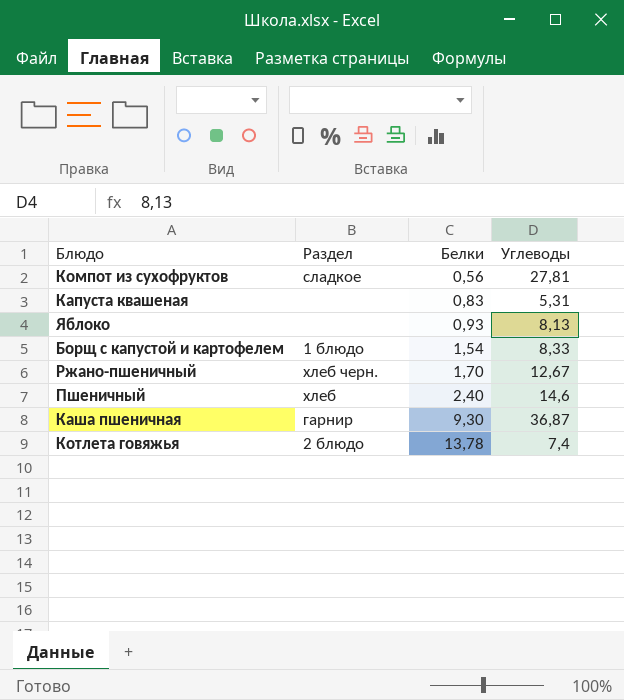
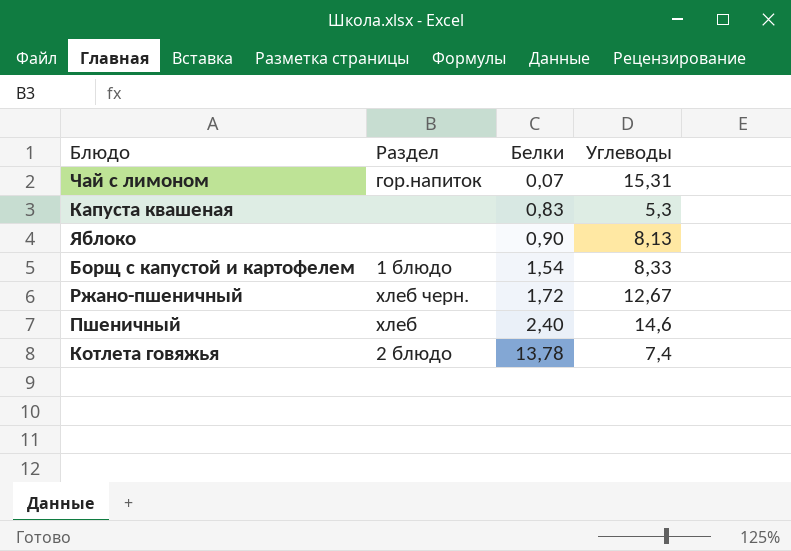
row Компот из сухофруктов: сладкое | 0,56 | 27,81 -> none
row Каша пшеничная: гарнир | 9,30 | 36,87 -> none
row Чай с лимоном: none -> гор.напиток | 0,07 | 15,31
Капуста квашеная | Углеводы: 5,31 -> 5,3
Яблоко | Белки: 0,93 -> 0,90
Ржано-пшеничный | Белки: 1,70 -> 1,72

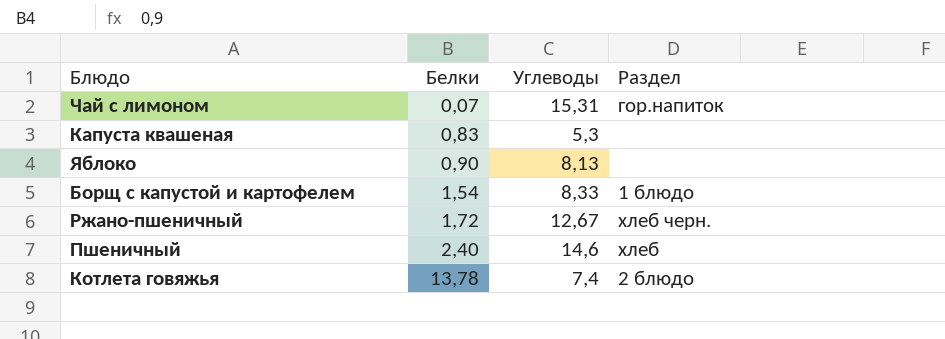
column Раздел | position: 2 -> 4

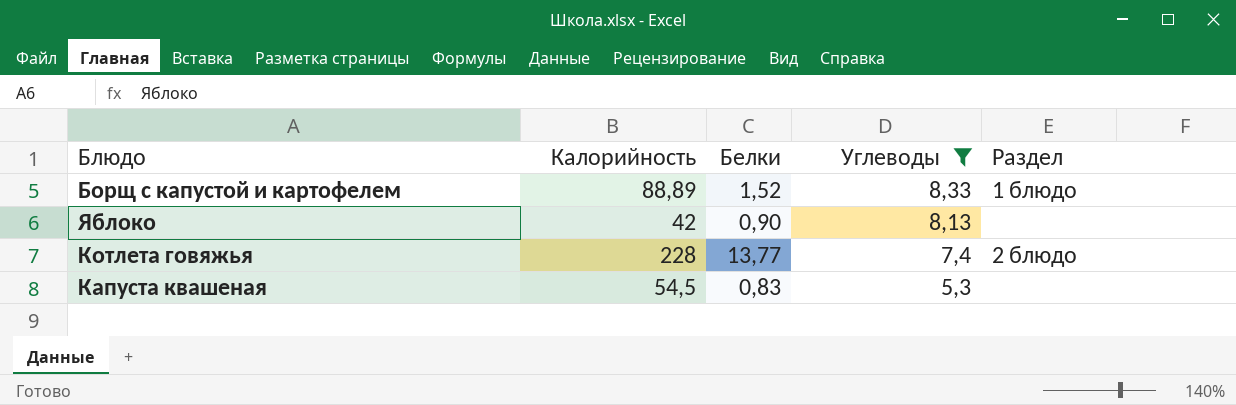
filter: none -> Углеводы <= 8,33
row order: Белки ascending -> Углеводы descending
column Калорийность | position: none -> 2
Борщ с капустой и картофелем | Белки: 1,54 -> 1,52
Котлета говяжья | Белки: 13,78 -> 13,77

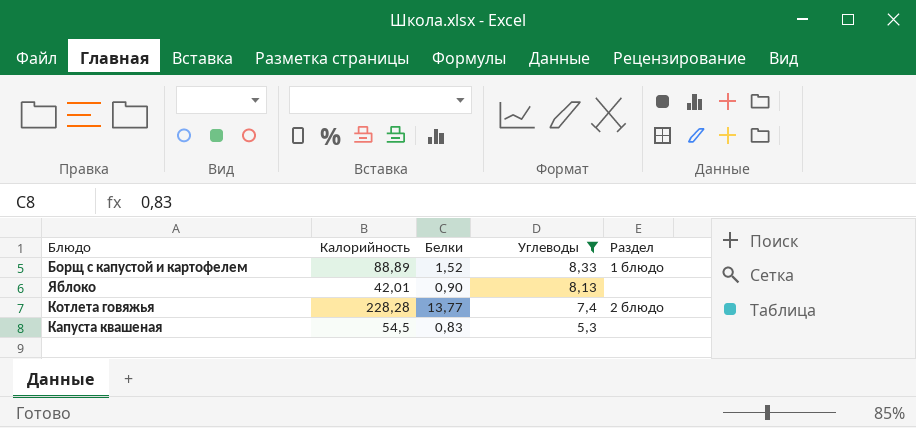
Яблоко | Калорийность: 42 -> 42,01
Котлета говяжья | Калорийность: 228 -> 228,28

